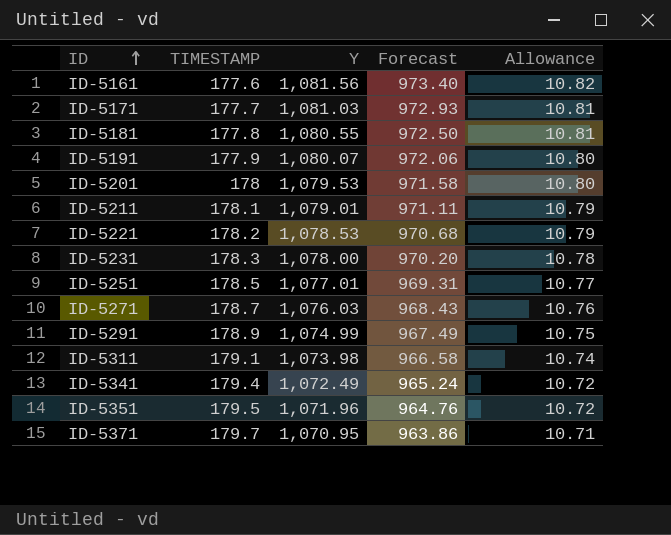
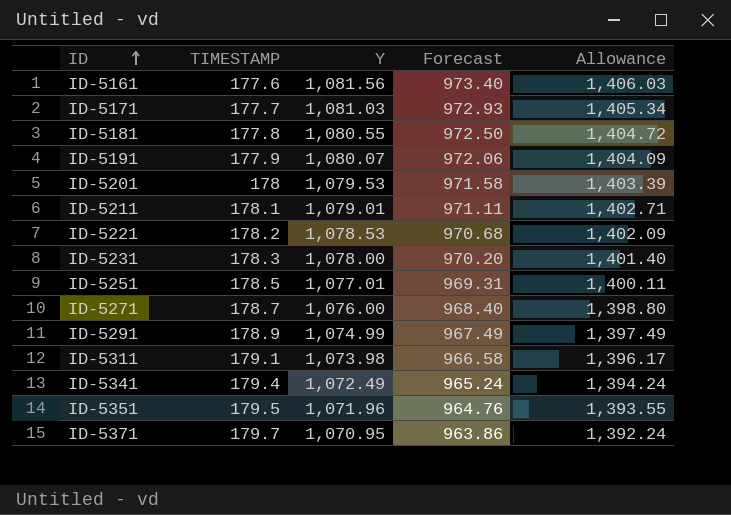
column Allowance | formula: [Y] * 0.01 -> [Y] * 1.3
ID-5271 | Y: 1,076.03 -> 1,076.00
ID-5271 | Forecast: 968.43 -> 968.40

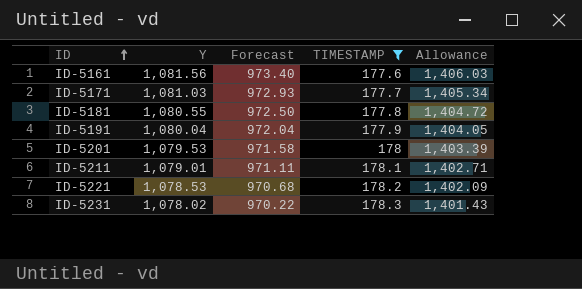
filter: none -> TIMESTAMP <= 178.3
column TIMESTAMP | position: 2 -> 4
ID-5191 | Y: 1,080.07 -> 1,080.04
ID-5191 | Forecast: 972.06 -> 972.04
ID-5191 | Allowance: 1,404.09 -> 1,404.05
ID-5231 | Y: 1,078.00 -> 1,078.02
ID-5231 | Forecast: 970.20 -> 970.22
ID-5231 | Allowance: 1,401.40 -> 1,401.43

